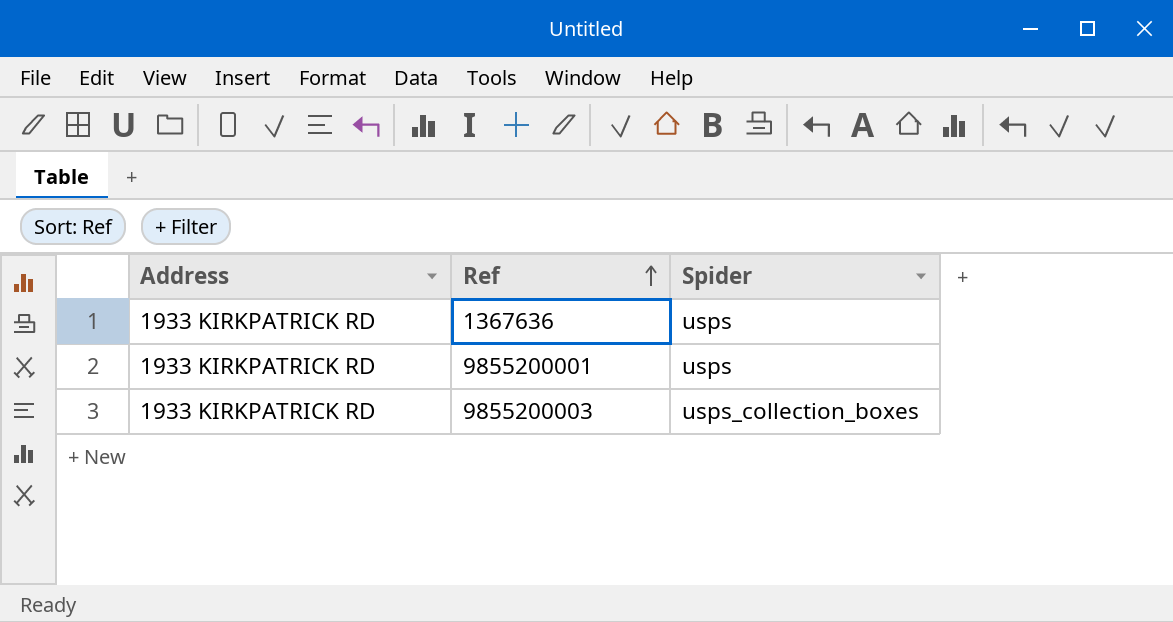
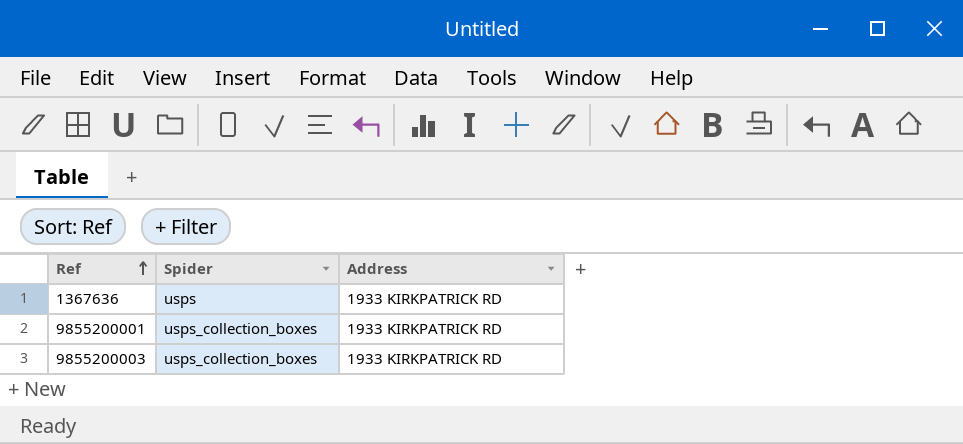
column Address | position: 1 -> 3
9855200001 | Spider: usps -> usps_collection_boxes

